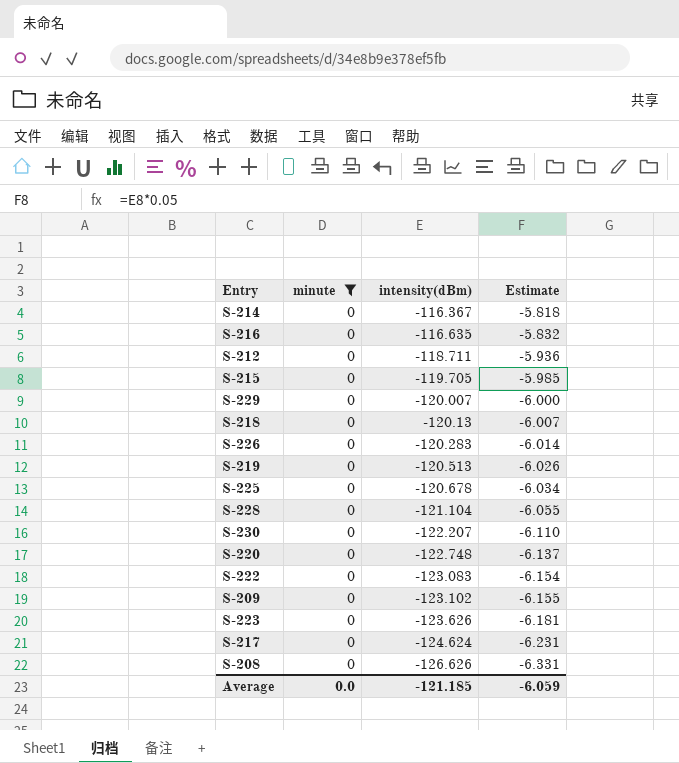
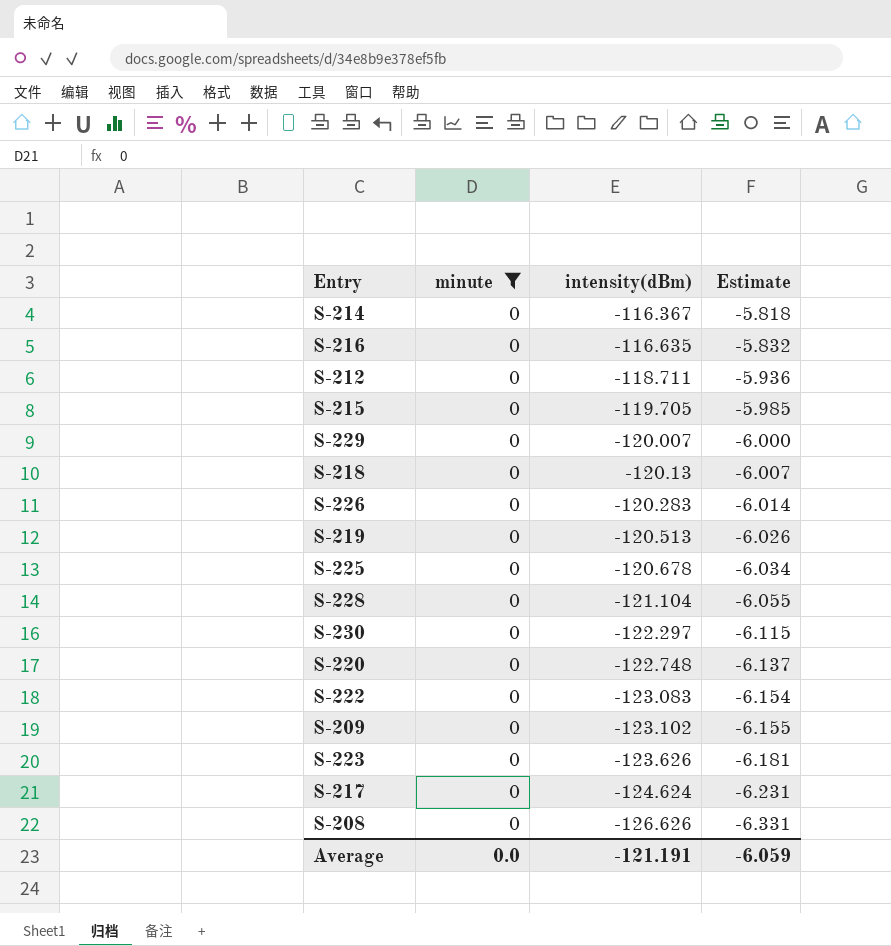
S-230 | intensity(dBm): -122.207 -> -122.297
S-230 | Estimate: -6.110 -> -6.115
Average | intensity(dBm): -121.185 -> -121.191

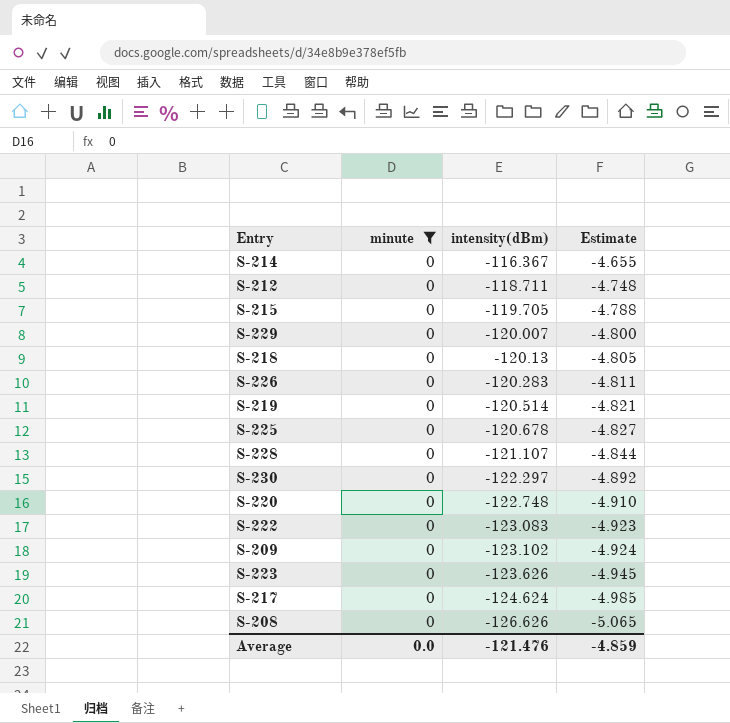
column Estimate | formula: [intensity(dBm)] * 0.05 -> [intensity(dBm)] * 0.04
row S-216: 0 | -116.635 | -5.832 -> none
S-219 | intensity(dBm): -120.513 -> -120.514
S-228 | intensity(dBm): -121.104 -> -121.107
Average | intensity(dBm): -121.191 -> -121.476
Average | Estimate: -6.059 -> -4.859

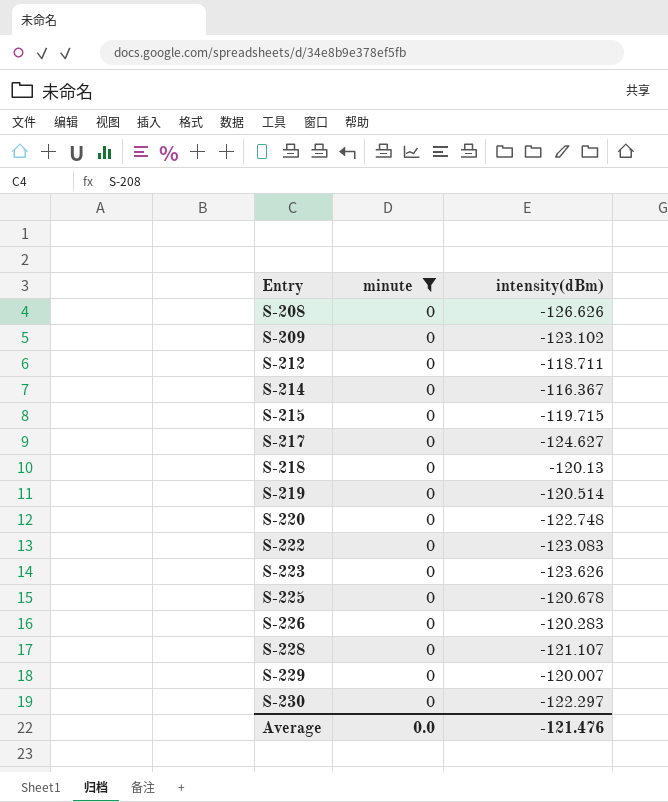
row order: intensity(dBm) descending -> Entry ascending
column Estimate | formula: [intensity(dBm)] * 0.04 -> none
S-215 | intensity(dBm): -119.705 -> -119.715
S-217 | intensity(dBm): -124.624 -> -124.627

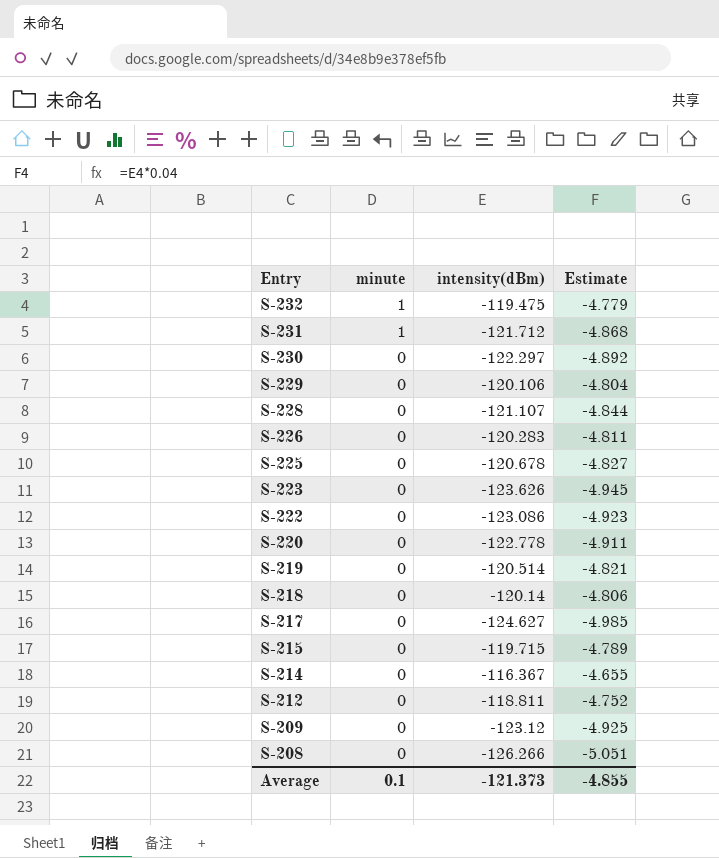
filter: minute = 0 -> none
row order: Entry ascending -> Entry descending
column Estimate | formula: none -> [intensity(dBm)] * 0.04
S-229 | intensity(dBm): -120.007 -> -120.106
S-222 | intensity(dBm): -123.083 -> -123.086
S-220 | intensity(dBm): -122.748 -> -122.778
S-218 | intensity(dBm): -120.13 -> -120.14
S-212 | intensity(dBm): -118.711 -> -118.811
S-209 | intensity(dBm): -123.102 -> -123.12
S-208 | intensity(dBm): -126.626 -> -126.266
Average | minute: 0.0 -> 0.1
Average | intensity(dBm): -121.476 -> -121.373

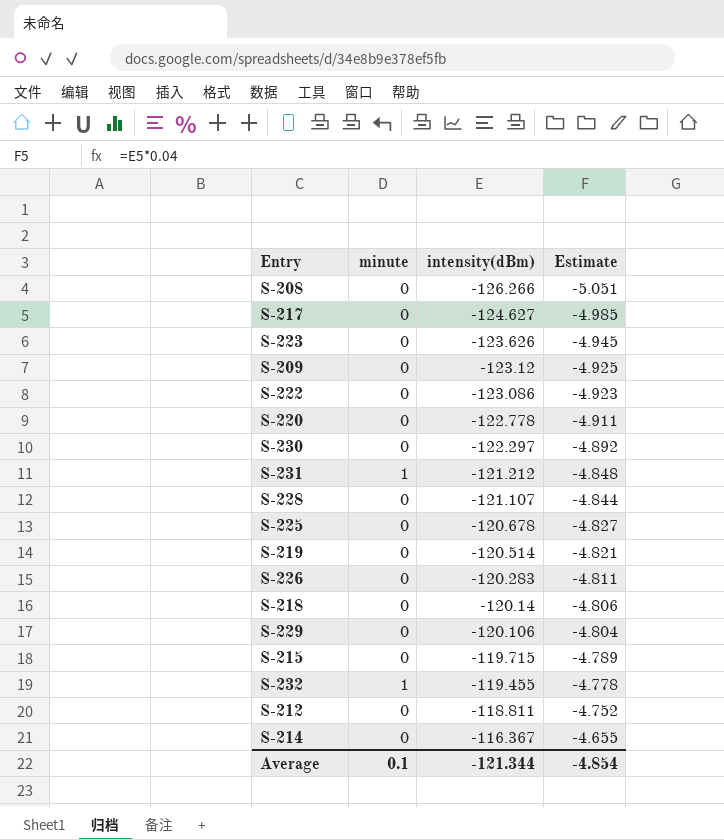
row order: Entry descending -> intensity(dBm) ascending
S-231 | intensity(dBm): -121.712 -> -121.212
S-231 | Estimate: -4.868 -> -4.848
S-232 | intensity(dBm): -119.475 -> -119.455
S-232 | Estimate: -4.779 -> -4.778
Average | intensity(dBm): -121.373 -> -121.344
Average | Estimate: -4.855 -> -4.854

